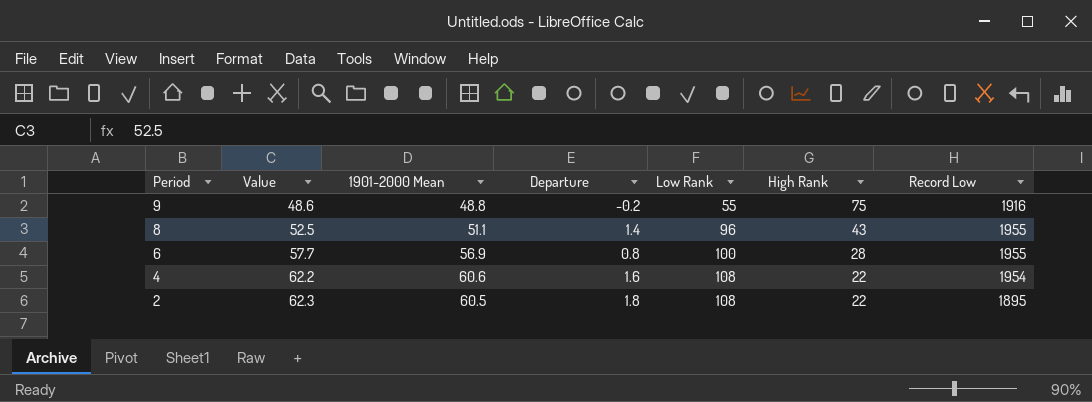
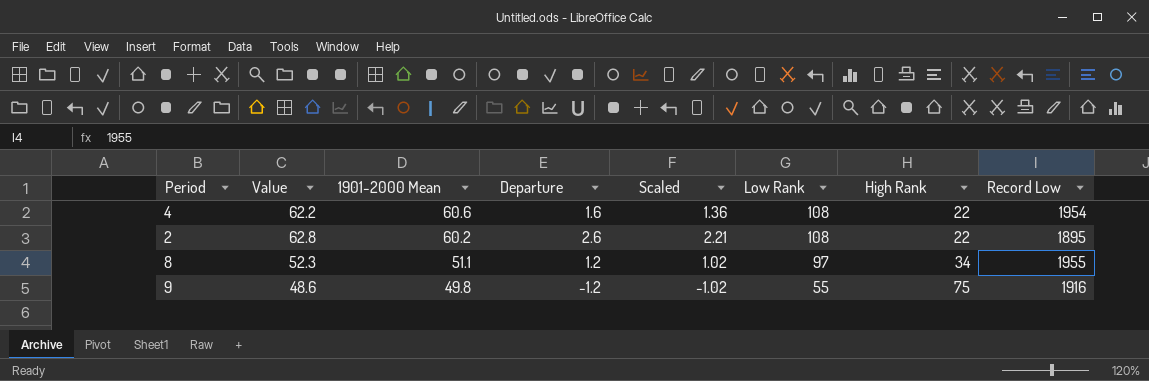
row order: Period descending -> 1901-2000 Mean descending
column Scaled | formula: none -> [Departure] * 0.85
row 6: 57.7 | 56.9 | 0.8 | 100 | 28 | 1955 -> none
2 | Value: 62.3 -> 62.8
2 | 1901-2000 Mean: 60.5 -> 60.2
2 | Departure: 1.8 -> 2.6
8 | Value: 52.5 -> 52.3
8 | Departure: 1.4 -> 1.2
8 | Low Rank: 96 -> 97
8 | High Rank: 43 -> 34
9 | 1901-2000 Mean: 48.8 -> 49.8
9 | Departure: -0.2 -> -1.2

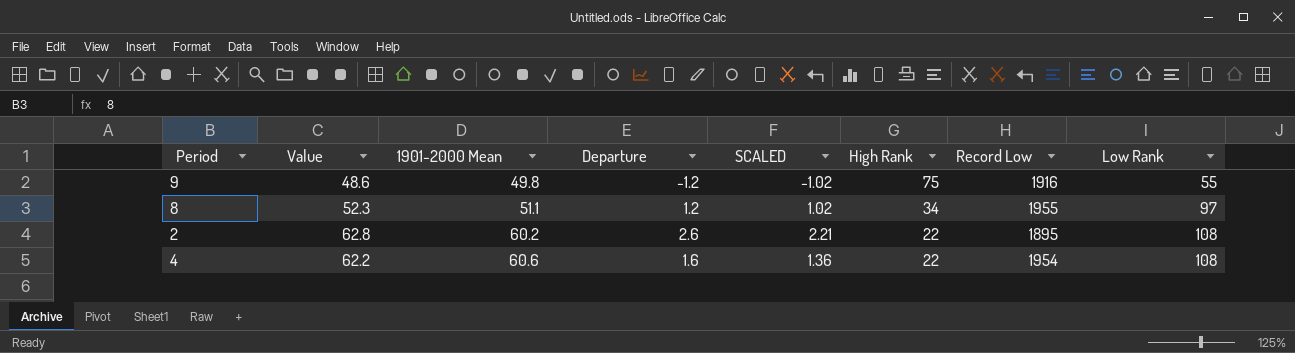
row order: 1901-2000 Mean descending -> 1901-2000 Mean ascending
column name: Scaled -> SCALED
column Low Rank | position: 6 -> 8

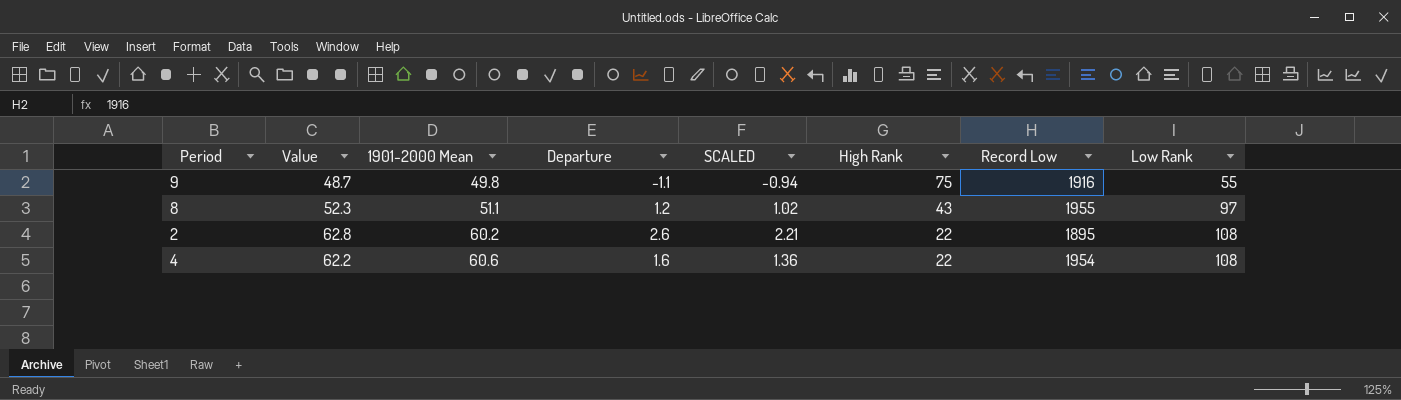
9 | Value: 48.6 -> 48.7
9 | Departure: -1.2 -> -1.1
9 | SCALED: -1.02 -> -0.94
8 | High Rank: 34 -> 43

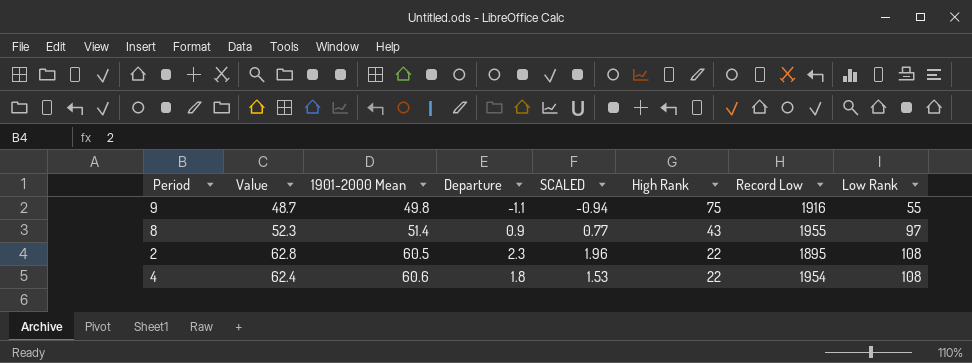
8 | 1901-2000 Mean: 51.1 -> 51.4
8 | Departure: 1.2 -> 0.9
8 | SCALED: 1.02 -> 0.77
2 | 1901-2000 Mean: 60.2 -> 60.5
2 | Departure: 2.6 -> 2.3
2 | SCALED: 2.21 -> 1.96
4 | Value: 62.2 -> 62.4
4 | Departure: 1.6 -> 1.8
4 | SCALED: 1.36 -> 1.53

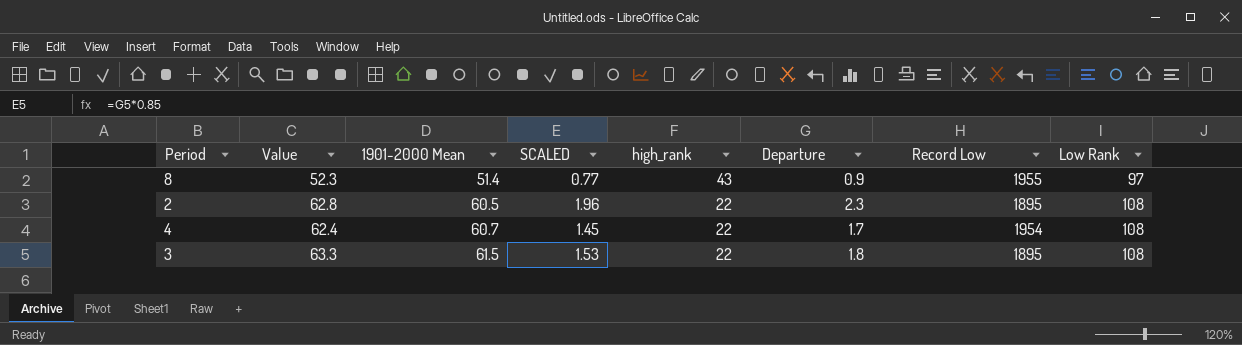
column name: High Rank -> high_rank
column Departure | position: 4 -> 6
row 9: 48.7 | 49.8 | -1.1 | -0.94 | 75 | 1916 | 55 -> none
4 | 1901-2000 Mean: 60.6 -> 60.7
4 | SCALED: 1.53 -> 1.45
4 | Departure: 1.8 -> 1.7
row 3: none -> 63.3 | 61.5 | 1.53 | 22 | 1.8 | 1895 | 108

